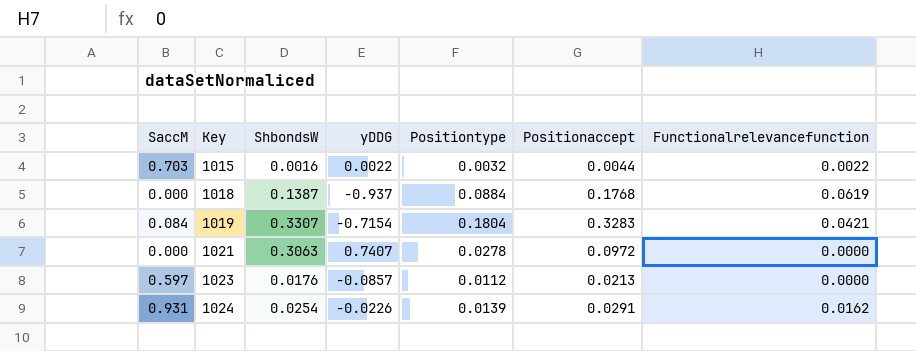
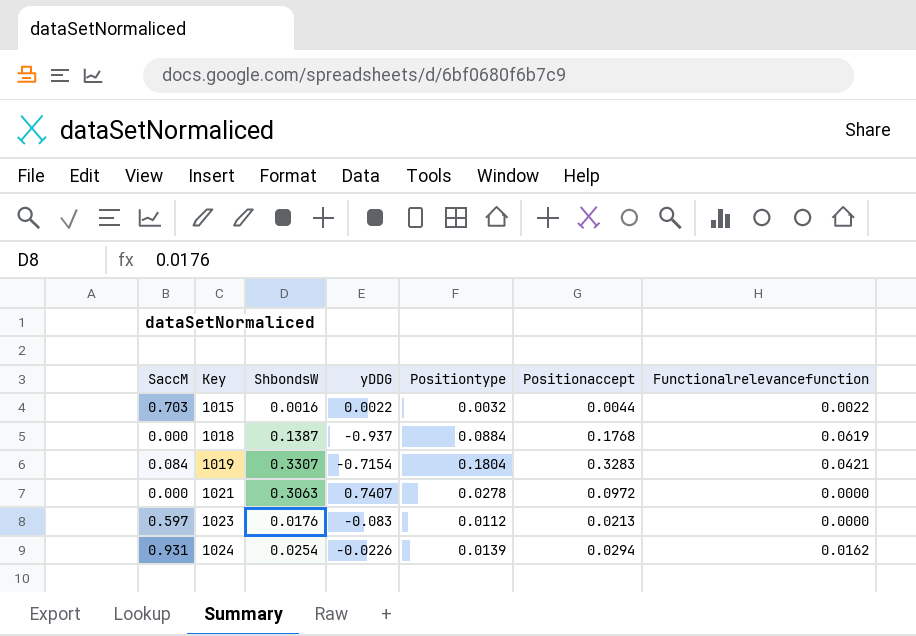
1023 | yDDG: -0.0857 -> -0.083
1024 | Positionaccept: 0.0291 -> 0.0294

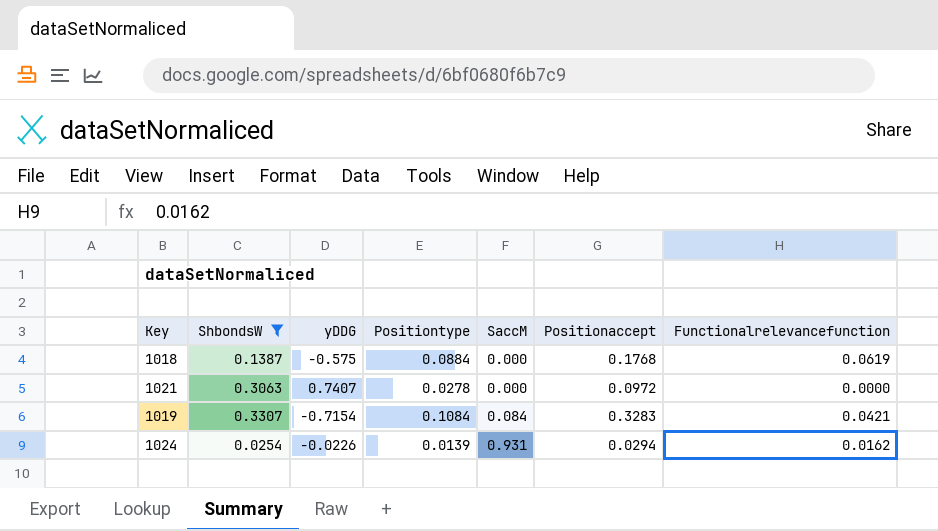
filter: none -> ShbondsW >= 0.0254
row order: Key ascending -> SaccM ascending
column SaccM | position: 1 -> 5
1018 | yDDG: -0.937 -> -0.575
1019 | Positiontype: 0.1804 -> 0.1084

